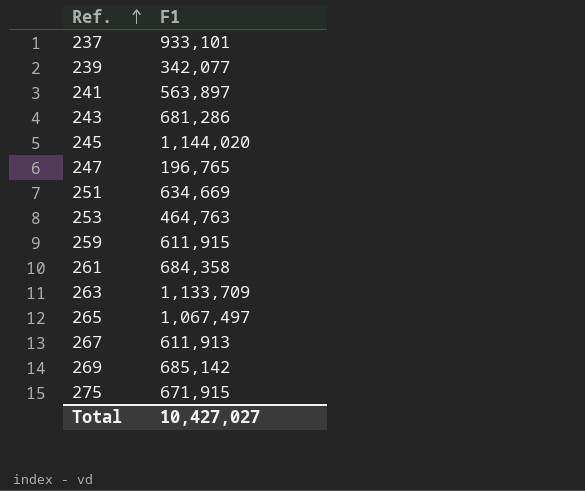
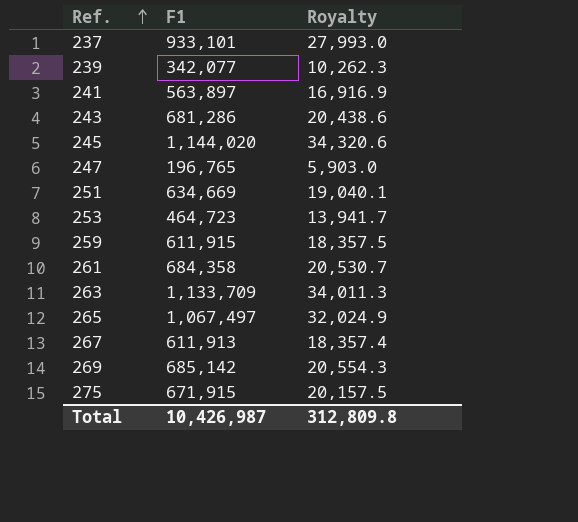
column Royalty | formula: none -> [F1] * 0.03
253 | F1: 464,763 -> 464,723
Total | F1: 10,427,027 -> 10,426,987

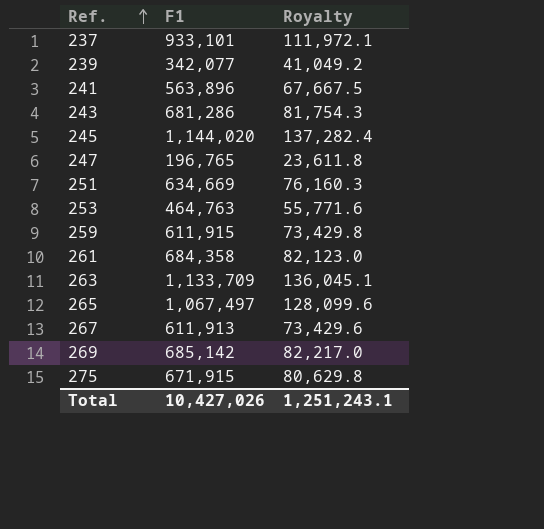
column Royalty | formula: [F1] * 0.03 -> [F1] * 0.12
241 | F1: 563,897 -> 563,896
253 | F1: 464,723 -> 464,763
Total | F1: 10,426,987 -> 10,427,026
Total | Royalty: 312,809.8 -> 1,251,243.1

